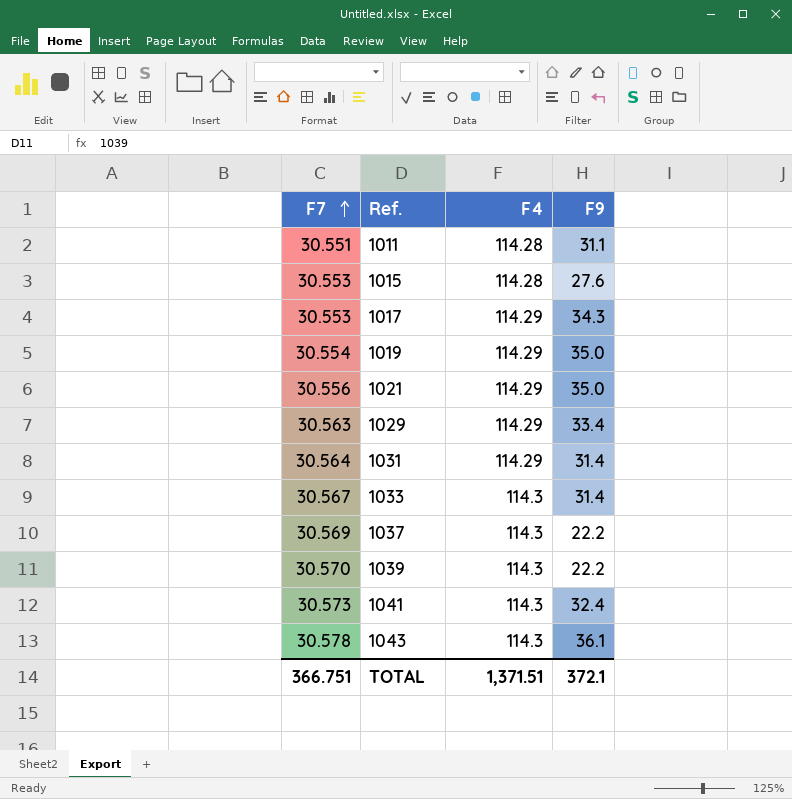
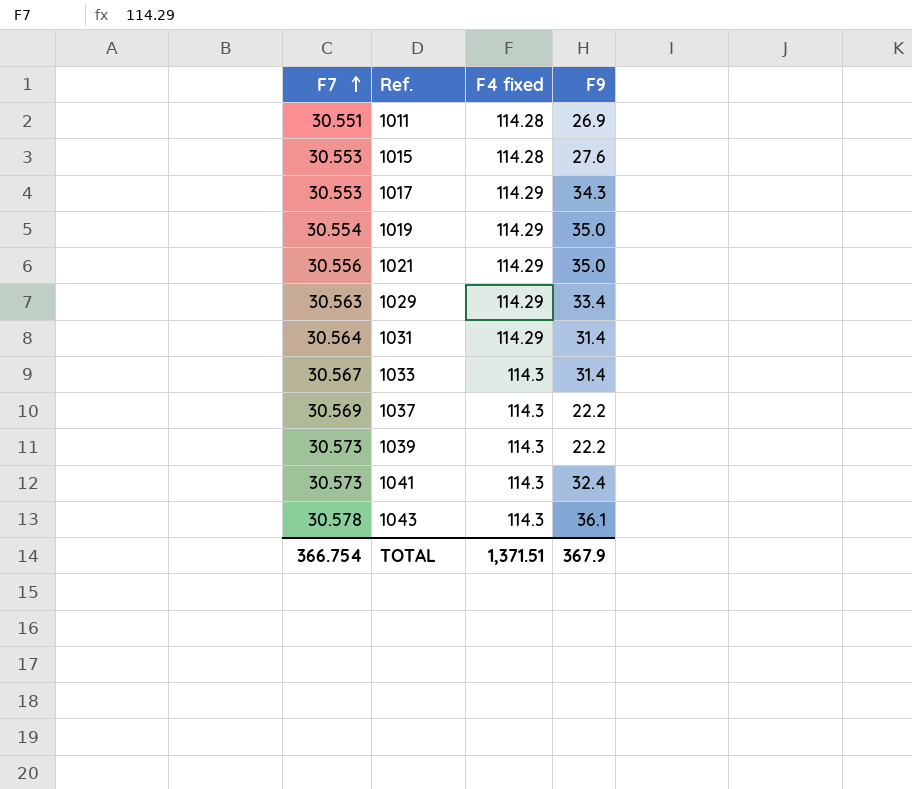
column name: F4 -> F4 fixed
1011 | F9: 31.1 -> 26.9
1039 | F7: 30.570 -> 30.573
TOTAL | F7: 366.751 -> 366.754
TOTAL | F9: 372.1 -> 367.9

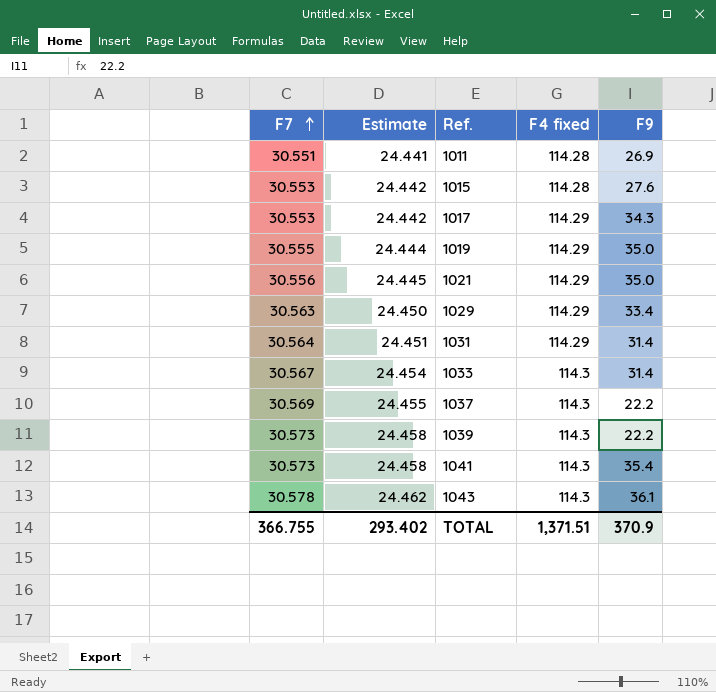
column Estimate | formula: none -> [F7] * 0.8
1019 | F7: 30.554 -> 30.555
1041 | F9: 32.4 -> 35.4
TOTAL | F7: 366.754 -> 366.755
TOTAL | F9: 367.9 -> 370.9

